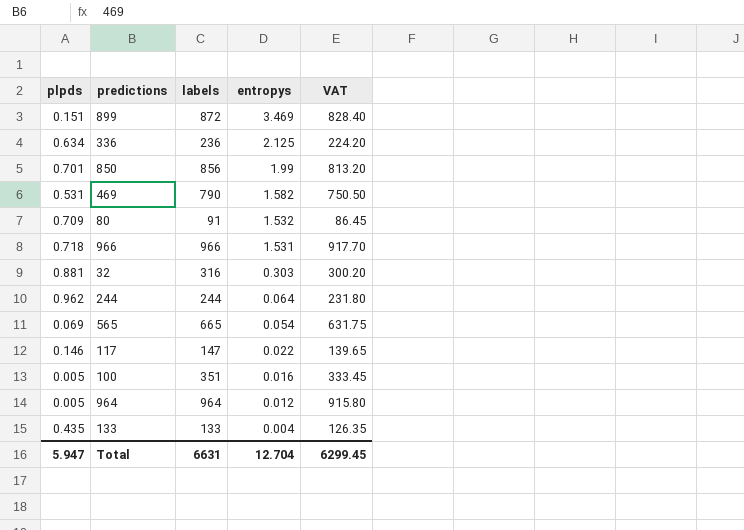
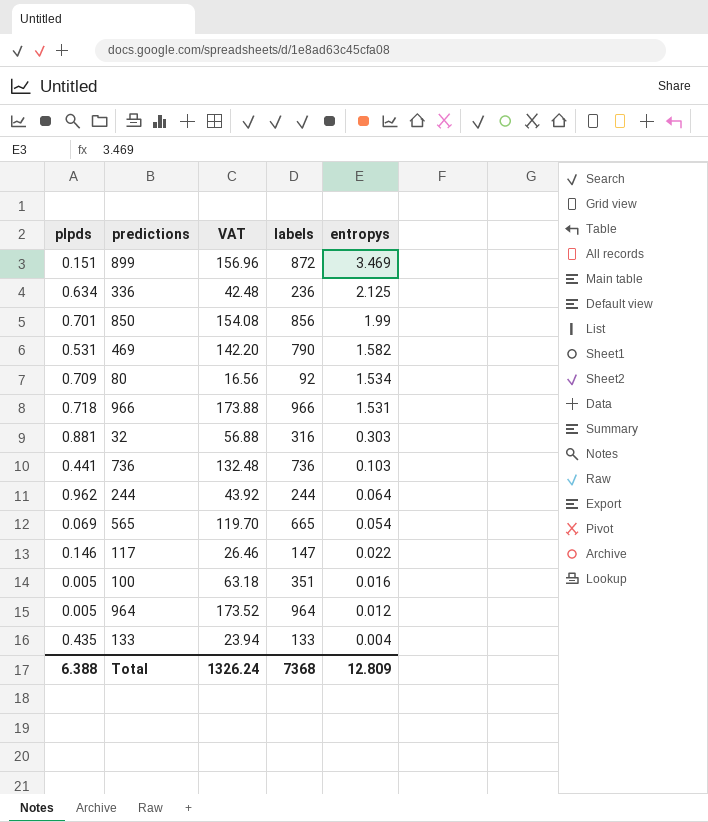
column VAT | formula: [labels] * 0.95 -> [labels] * 0.18
column VAT | position: 5 -> 3
80 | labels: 91 -> 92
80 | entropys: 1.532 -> 1.534
row 736: none -> 0.441 | 132.48 | 736 | 0.103
Total | plpds: 5.947 -> 6.388
Total | VAT: 6299.45 -> 1326.24
Total | labels: 6631 -> 7368
Total | entropys: 12.704 -> 12.809

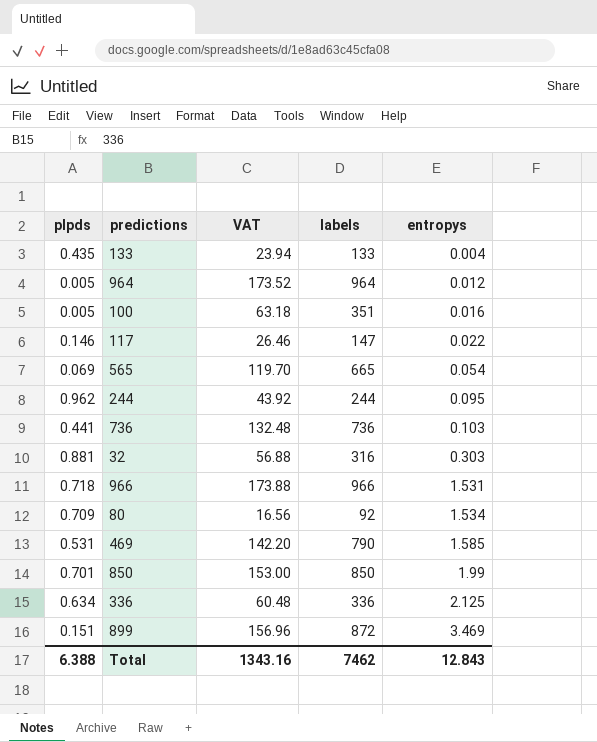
row order: entropys descending -> entropys ascending
244 | entropys: 0.064 -> 0.095
469 | entropys: 1.582 -> 1.585
850 | VAT: 154.08 -> 153.00
850 | labels: 856 -> 850
336 | VAT: 42.48 -> 60.48
336 | labels: 236 -> 336
Total | VAT: 1326.24 -> 1343.16
Total | labels: 7368 -> 7462
Total | entropys: 12.809 -> 12.843

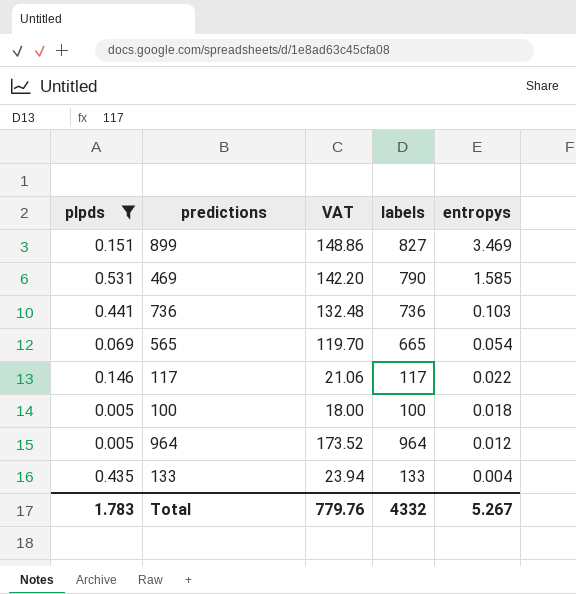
filter: none -> plpds <= 0.531
row order: entropys ascending -> entropys descending
899 | VAT: 156.96 -> 148.86
899 | labels: 872 -> 827
117 | VAT: 26.46 -> 21.06
117 | labels: 147 -> 117
100 | VAT: 63.18 -> 18.00
100 | labels: 351 -> 100
100 | entropys: 0.016 -> 0.018
Total | plpds: 6.388 -> 1.783
Total | VAT: 1343.16 -> 779.76
Total | labels: 7462 -> 4332
Total | entropys: 12.843 -> 5.267

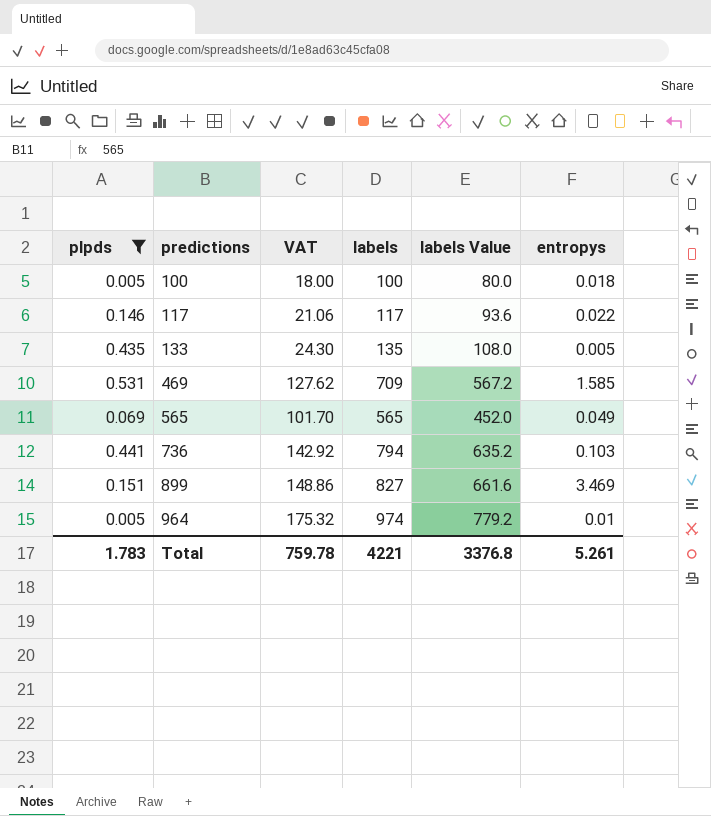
row order: entropys descending -> predictions ascending
column labels Value | formula: none -> [labels] * 0.8
133 | VAT: 23.94 -> 24.30
133 | labels: 133 -> 135
133 | entropys: 0.004 -> 0.005
469 | VAT: 142.20 -> 127.62
469 | labels: 790 -> 709
565 | VAT: 119.70 -> 101.70
565 | labels: 665 -> 565
565 | entropys: 0.054 -> 0.049
736 | VAT: 132.48 -> 142.92
736 | labels: 736 -> 794
964 | VAT: 173.52 -> 175.32
964 | labels: 964 -> 974
964 | entropys: 0.012 -> 0.01
Total | VAT: 779.76 -> 759.78
Total | labels: 4332 -> 4221
Total | entropys: 5.267 -> 5.261

